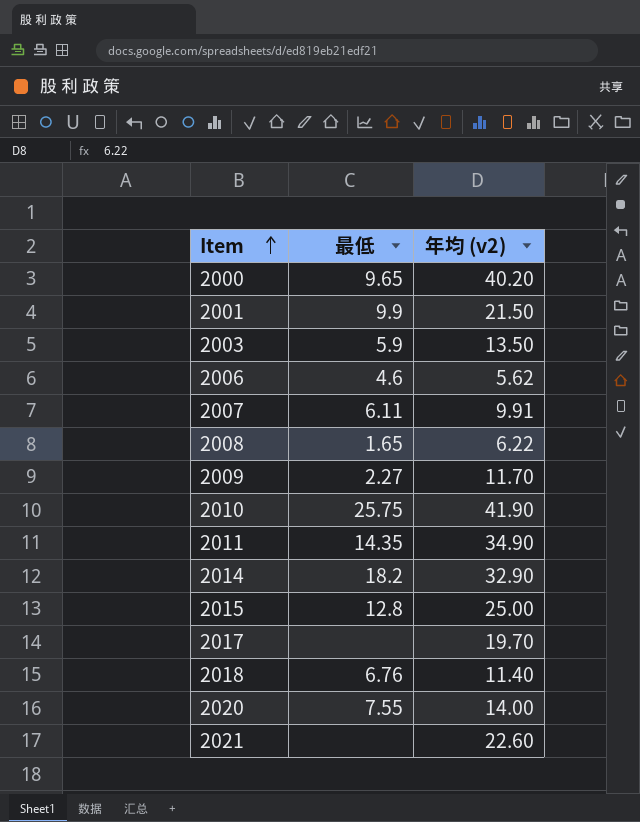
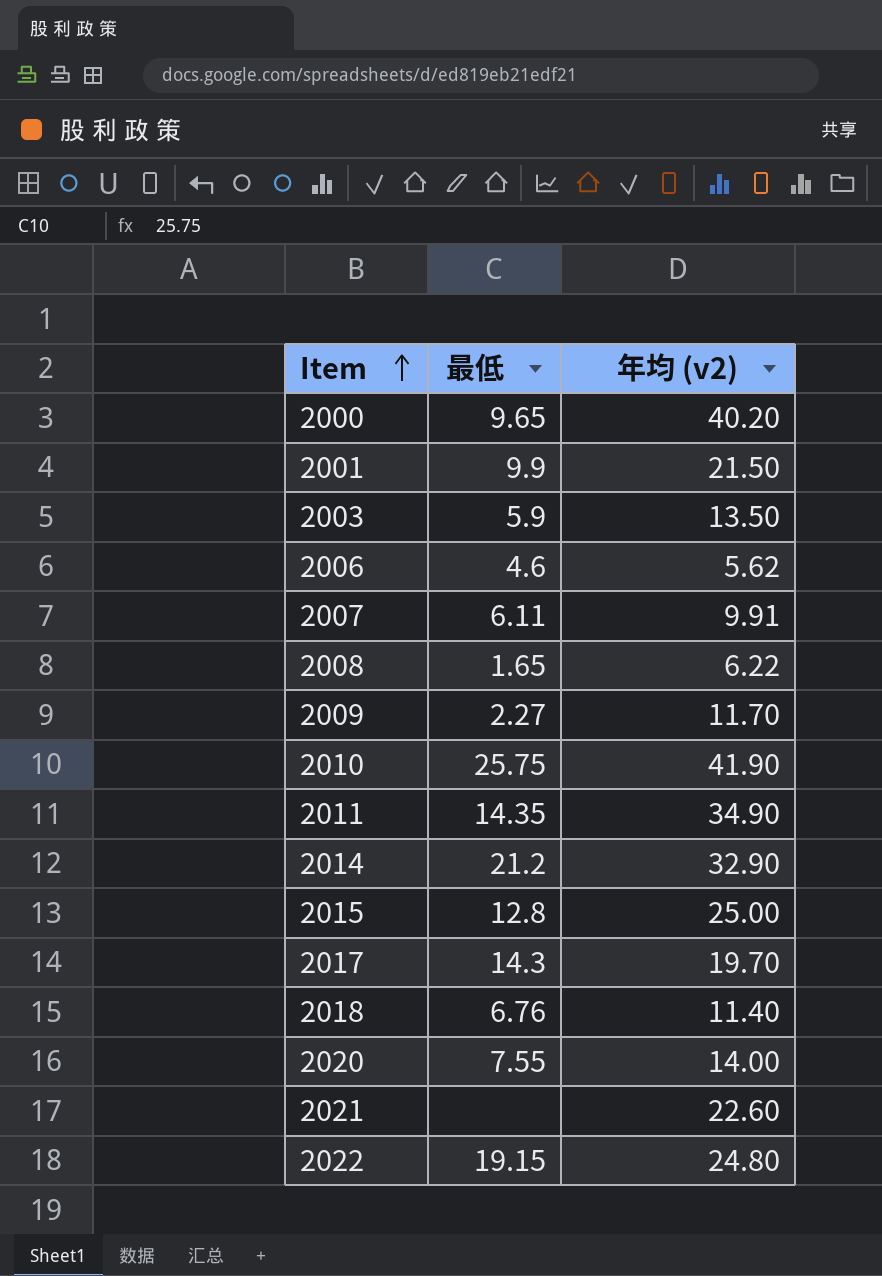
2014 | 最低: 18.2 -> 21.2
2017 | 最低: none -> 14.3
row 2022: none -> 19.15 | 24.80

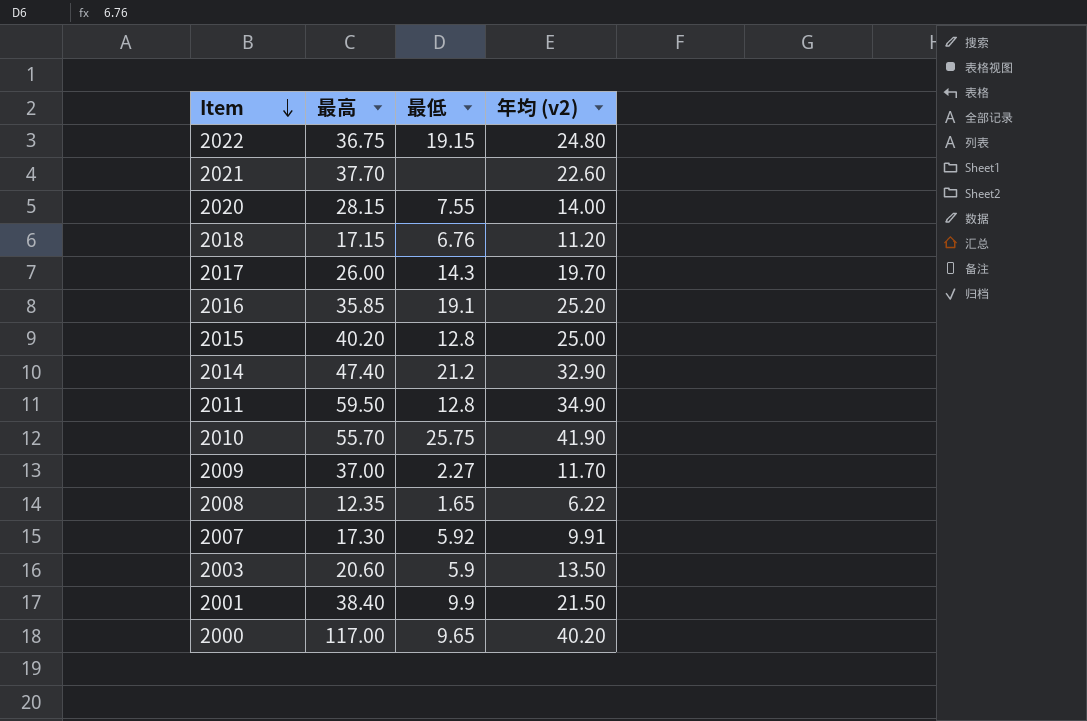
row order: Item ascending -> Item descending
column 最高 | position: none -> 2
row 2006: 4.6 | 5.62 -> none
2018 | 年均 (v2): 11.40 -> 11.20
row 2016: none -> 35.85 | 19.1 | 25.20
2011 | 最低: 14.35 -> 12.8
2007 | 最低: 6.11 -> 5.92

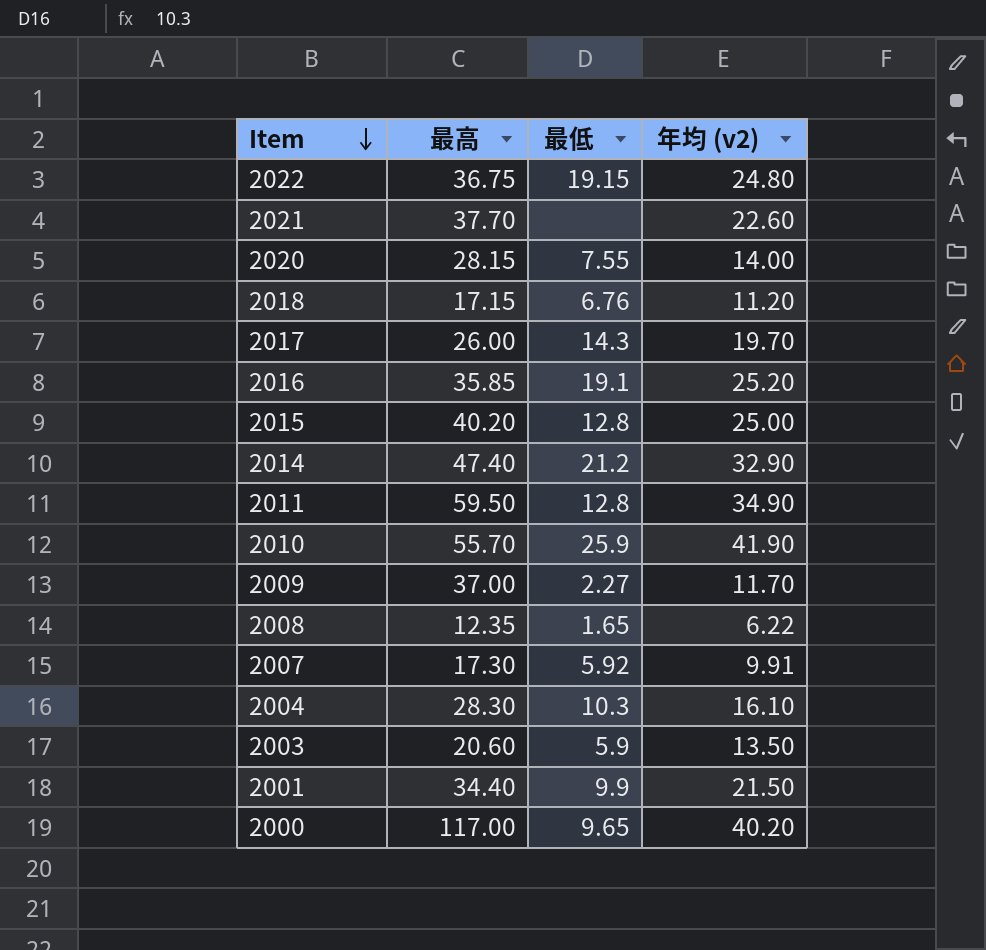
2010 | 最低: 25.75 -> 25.9
row 2004: none -> 28.30 | 10.3 | 16.10
2001 | 最高: 38.40 -> 34.40

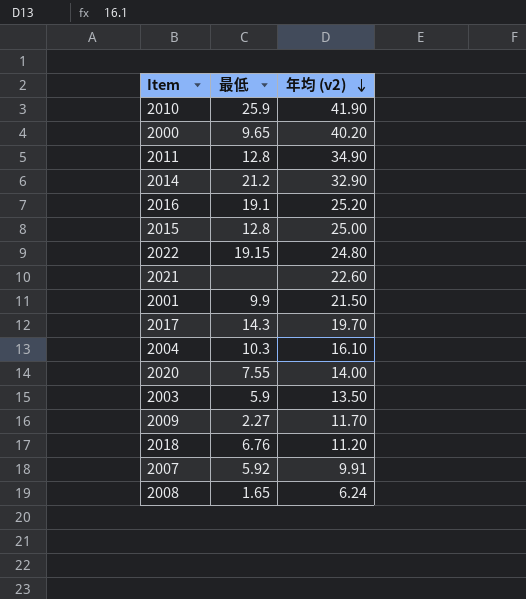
row order: Item descending -> 年均 (v2) descending
column 最高 | position: 2 -> none
2008 | 年均 (v2): 6.22 -> 6.24

